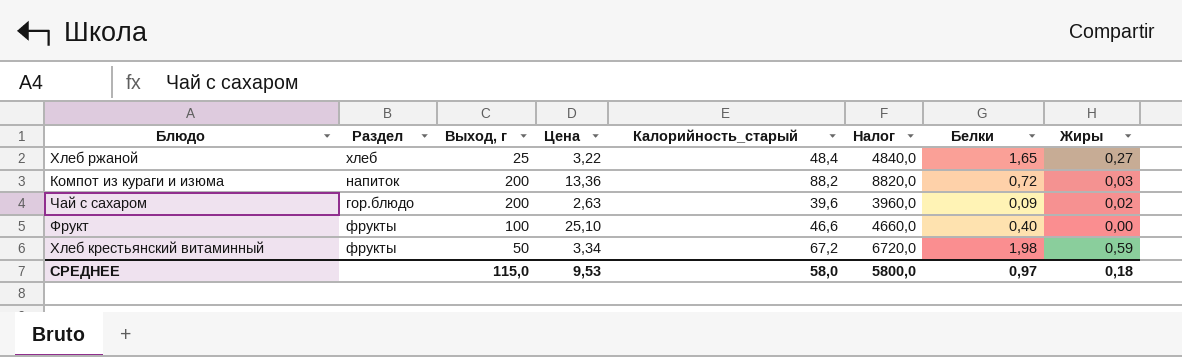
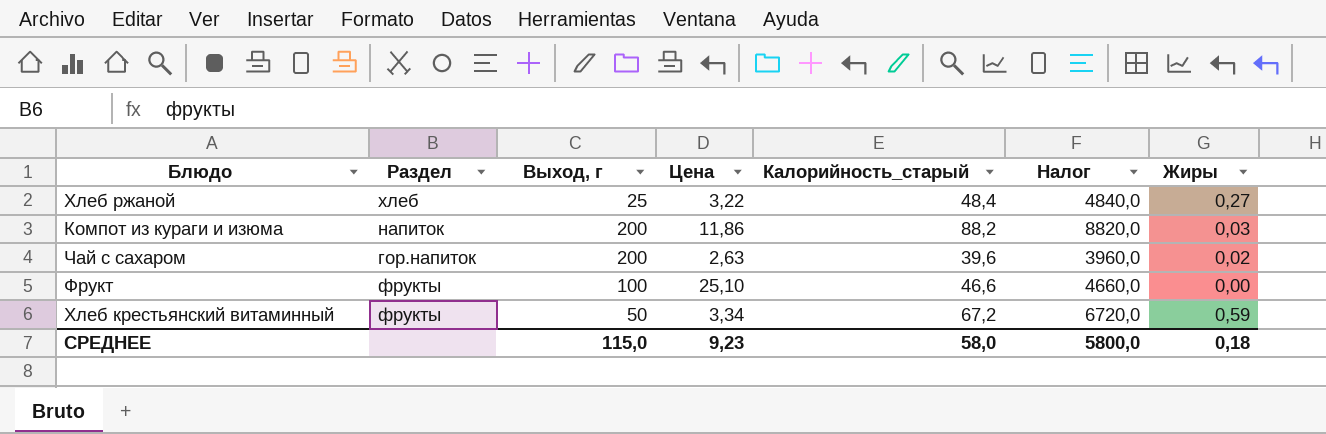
column Белки | position: 7 -> none
Компот из кураги и изюма | Цена: 13,36 -> 11,86
Чай с сахаром | Раздел: гор.блюдо -> гор.напиток
СРЕДНЕЕ | Цена: 9,53 -> 9,23

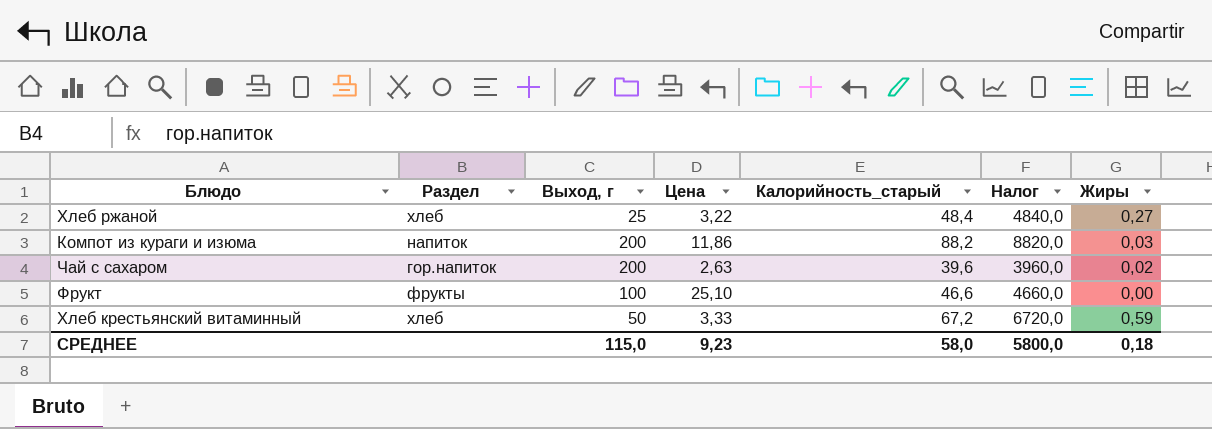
Хлеб крестьянский витаминный | Раздел: фрукты -> хлеб
Хлеб крестьянский витаминный | Цена: 3,34 -> 3,33

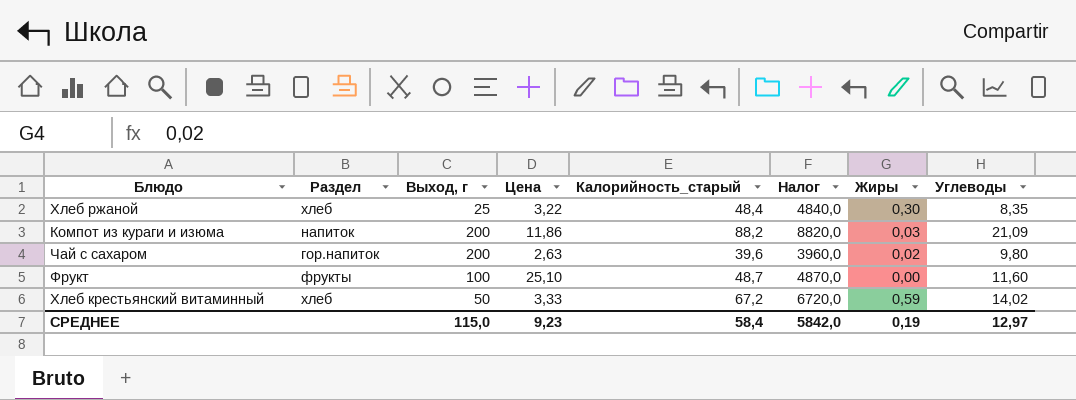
column Углеводы | position: none -> 8
Хлеб ржаной | Жиры: 0,27 -> 0,30
Фрукт | Калорийность_старый: 46,6 -> 48,7
Фрукт | Налог: 4660,0 -> 4870,0
СРЕДНЕЕ | Калорийность_старый: 58,0 -> 58,4
СРЕДНЕЕ | Налог: 5800,0 -> 5842,0
СРЕДНЕЕ | Жиры: 0,18 -> 0,19

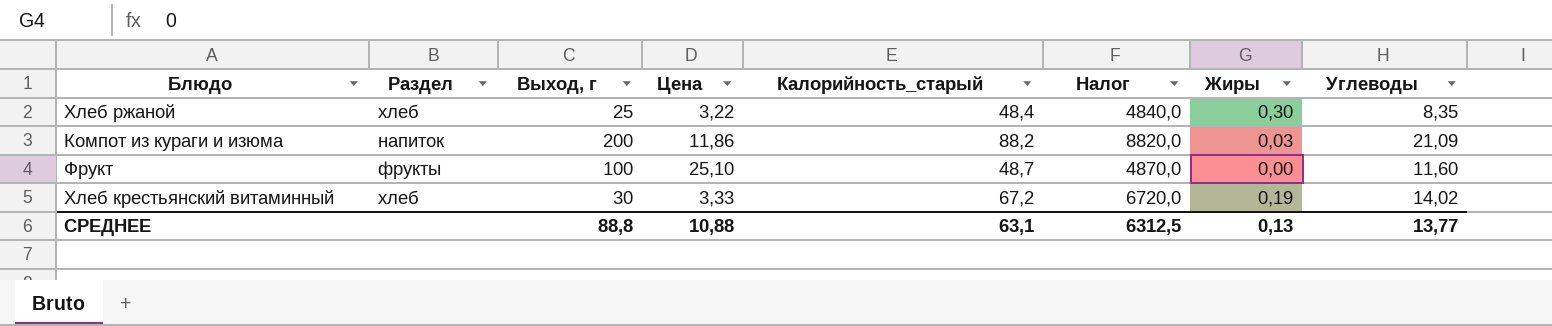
row Чай с сахаром: гор.напиток | 200 | 2,63 | 39,6 | 3960,0 | 0,02 | 9,80 -> none
Хлеб крестьянский витаминный | Выход, г: 50 -> 30
Хлеб крестьянский витаминный | Жиры: 0,59 -> 0,19
СРЕДНЕЕ | Выход, г: 115,0 -> 88,8
СРЕДНЕЕ | Цена: 9,23 -> 10,88
СРЕДНЕЕ | Калорийность_старый: 58,4 -> 63,1
СРЕДНЕЕ | Налог: 5842,0 -> 6312,5
СРЕДНЕЕ | Жиры: 0,19 -> 0,13
СРЕДНЕЕ | Углеводы: 12,97 -> 13,77

